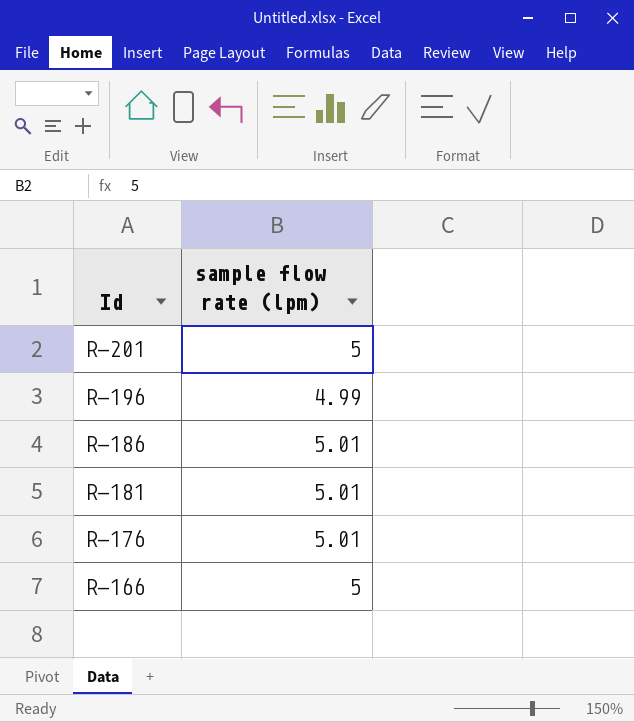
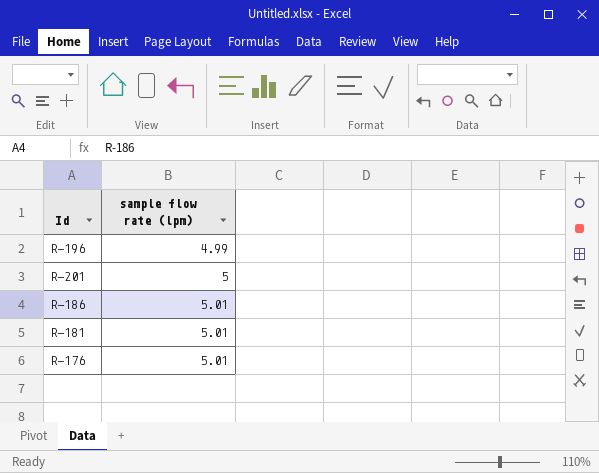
row order: Id descending -> sample flow rate (lpm) ascending
row R-166: 5 -> none

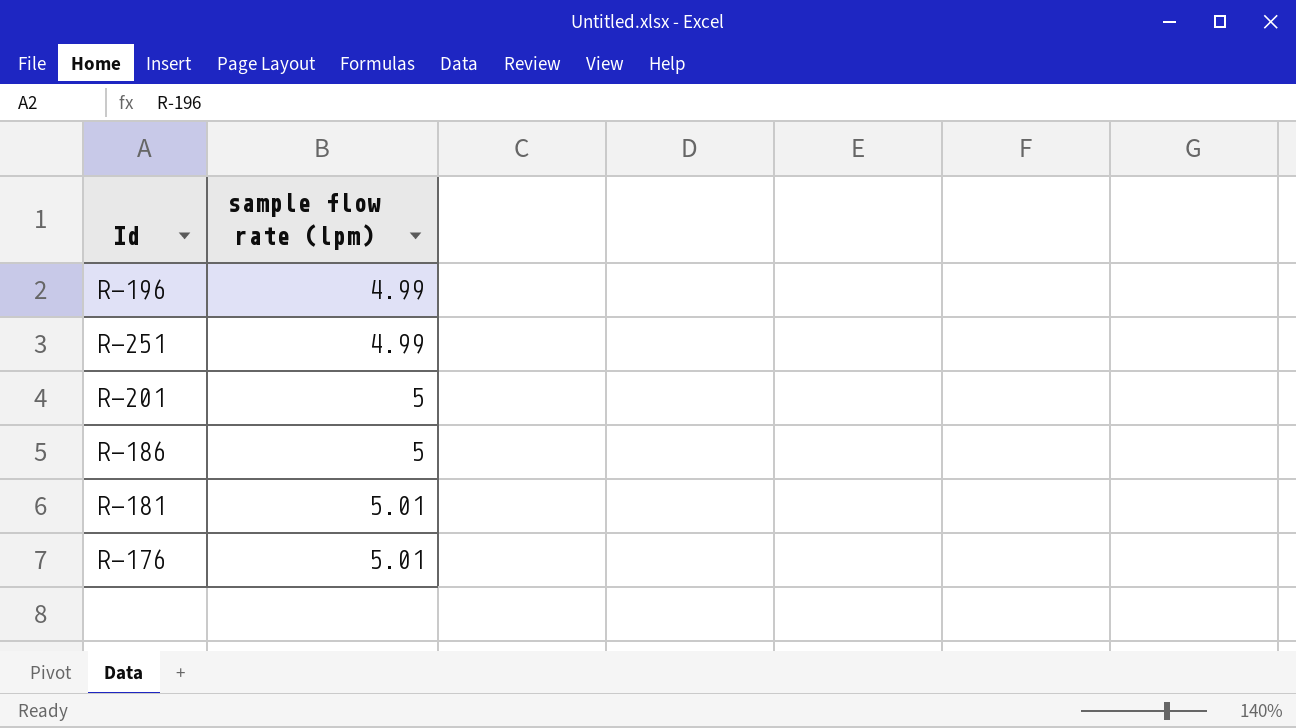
row R-251: none -> 4.99
R-186 | sample flow rate (lpm): 5.01 -> 5

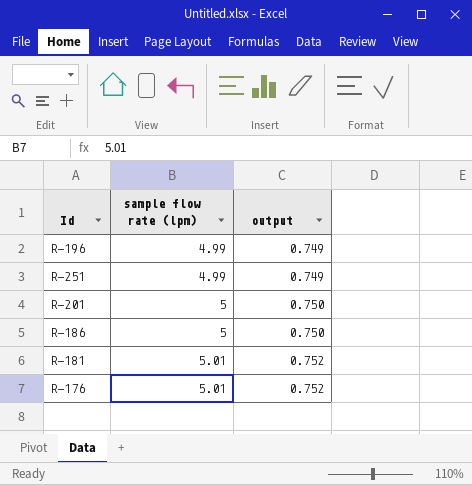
column output | formula: none -> [sample flow rate (lpm)] * 0.15

